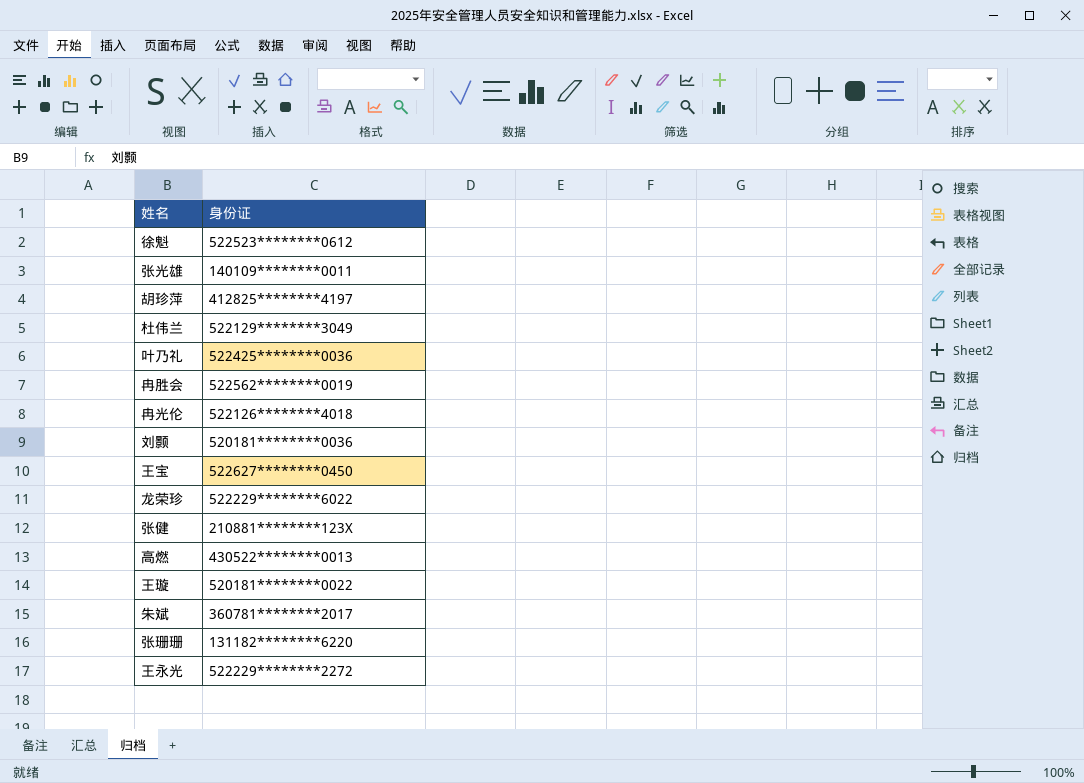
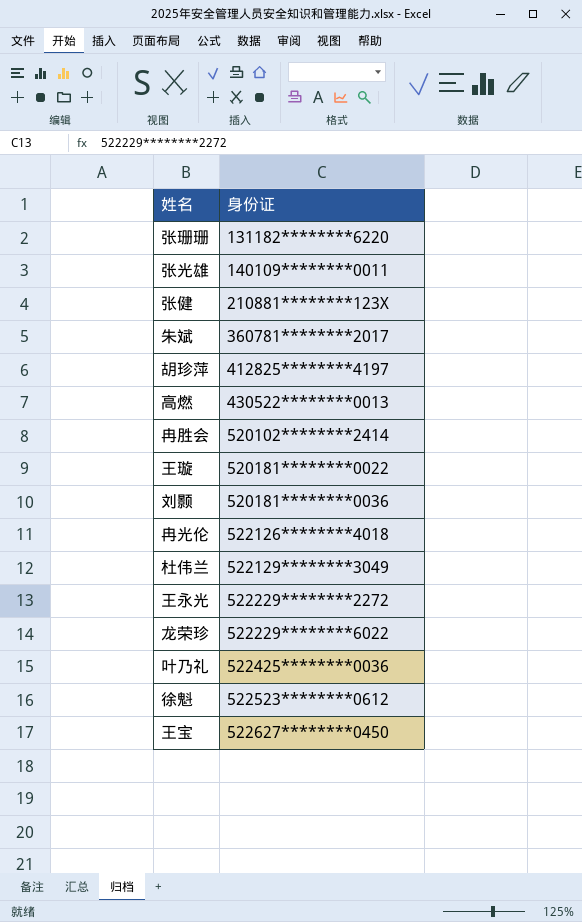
row order: none -> 身份证 ascending
冉胜会 | 身份证: 522562********0019 -> 520102********2414

